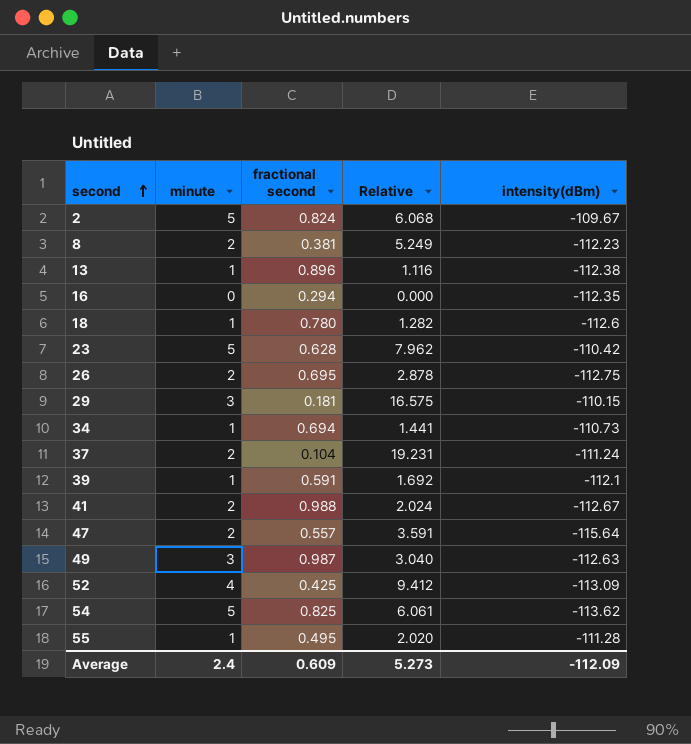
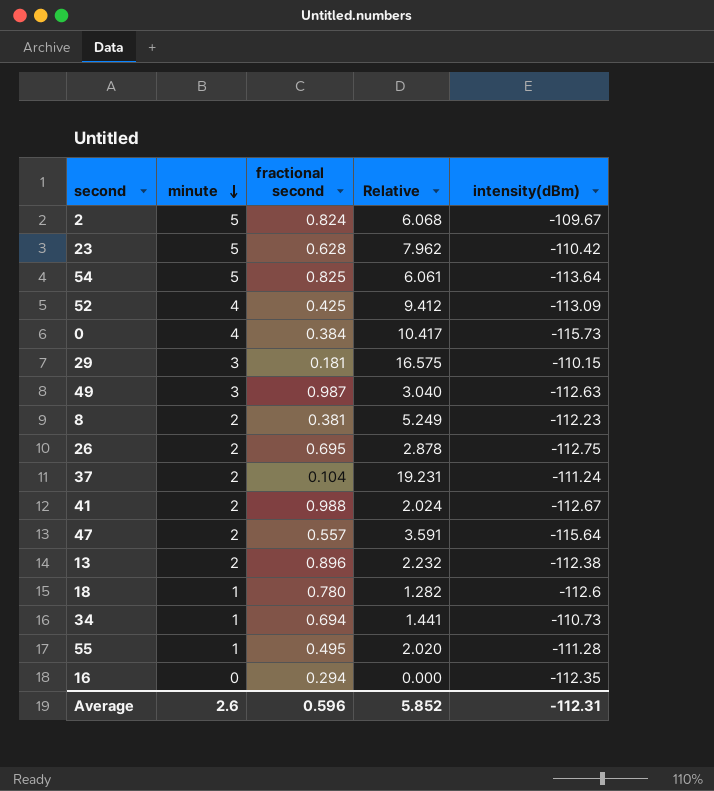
row order: second ascending -> minute descending
row 39: 1 | 0.591 | 1.692 | -112.1 -> none
54 | intensity(dBm): -113.62 -> -113.64
row 0: none -> 4 | 0.384 | 10.417 | -115.73
13 | minute: 1 -> 2
13 | Relative: 1.116 -> 2.232
Average | minute: 2.4 -> 2.6
Average | fractional second: 0.609 -> 0.596
Average | Relative: 5.273 -> 5.852
Average | intensity(dBm): -112.09 -> -112.31

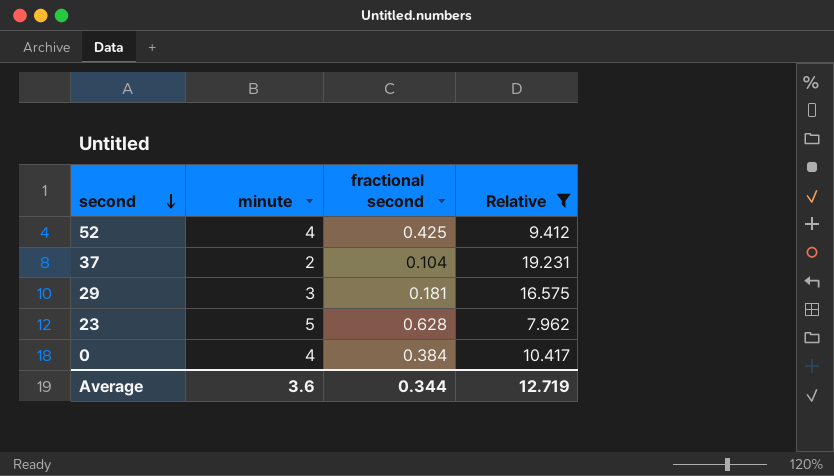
filter: none -> Relative >= 7.962
row order: minute descending -> second descending
column intensity(dBm) | position: 5 -> none
Average | minute: 2.6 -> 3.6
Average | fractional second: 0.596 -> 0.344
Average | Relative: 5.852 -> 12.719

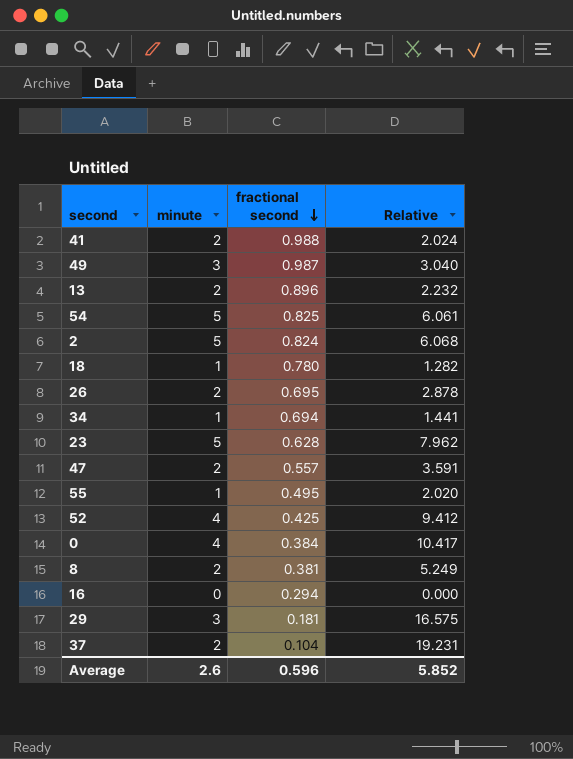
filter: Relative >= 7.962 -> none
row order: second descending -> fractional second descending
Average | minute: 3.6 -> 2.6
Average | fractional second: 0.344 -> 0.596
Average | Relative: 12.719 -> 5.852

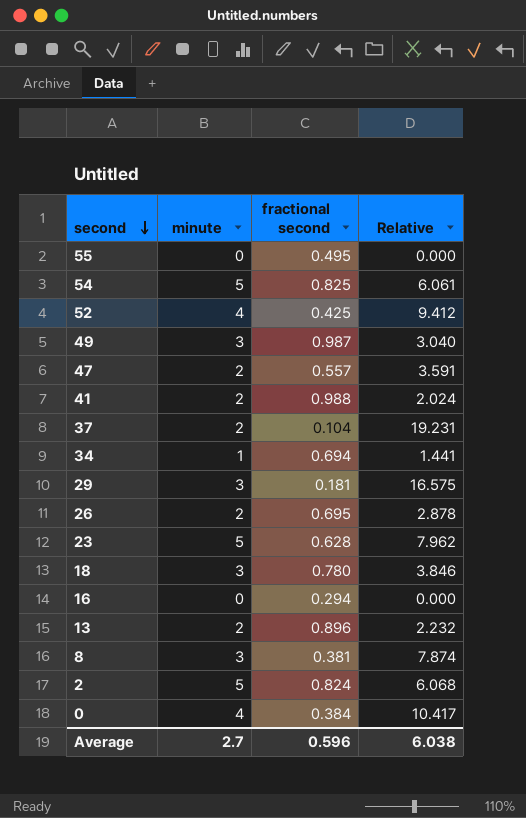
row order: fractional second descending -> second descending
55 | minute: 1 -> 0
55 | Relative: 2.020 -> 0.000
18 | minute: 1 -> 3
18 | Relative: 1.282 -> 3.846
8 | minute: 2 -> 3
8 | Relative: 5.249 -> 7.874
Average | minute: 2.6 -> 2.7
Average | Relative: 5.852 -> 6.038

